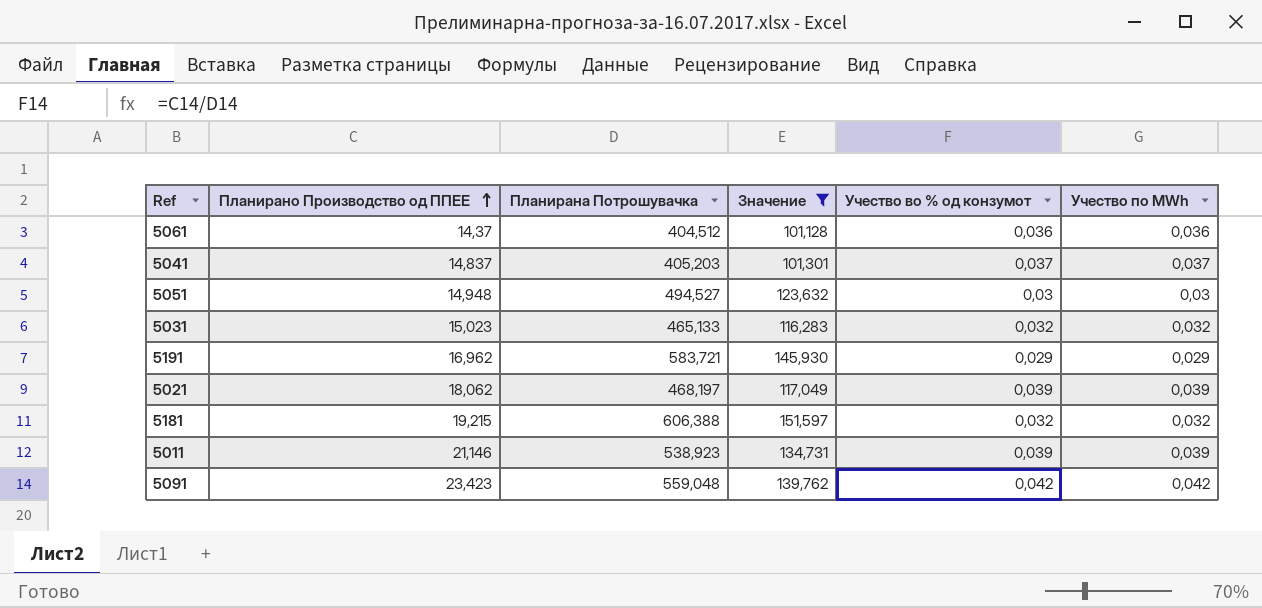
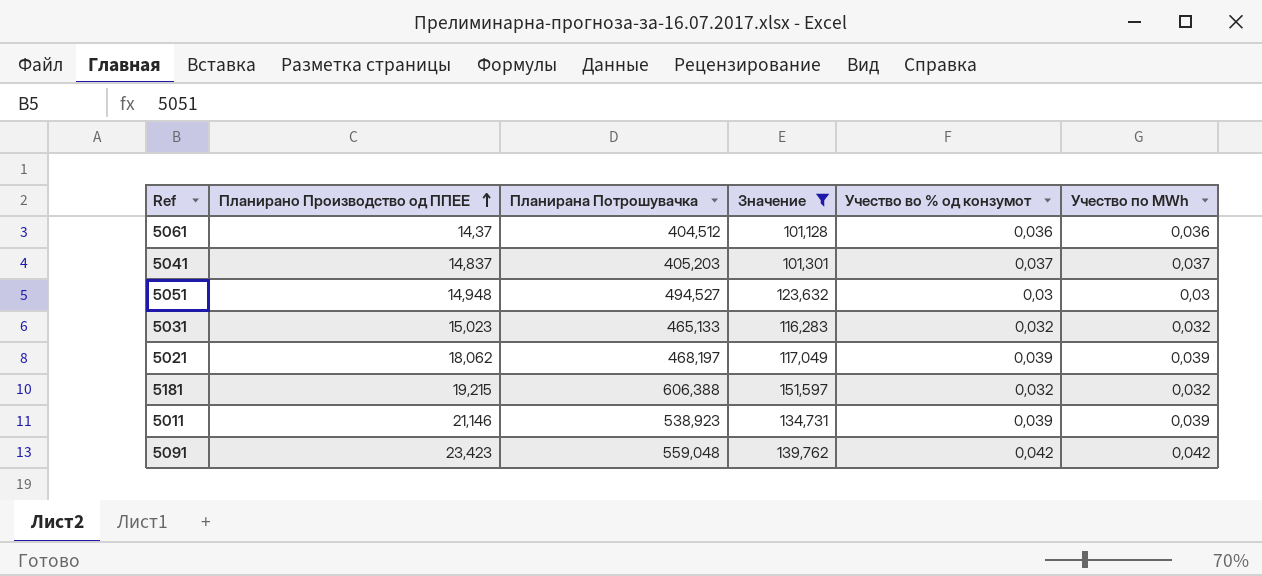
row 5191: 16,962 | 583,721 | 145,930 | 0,029 | 0,029 -> none

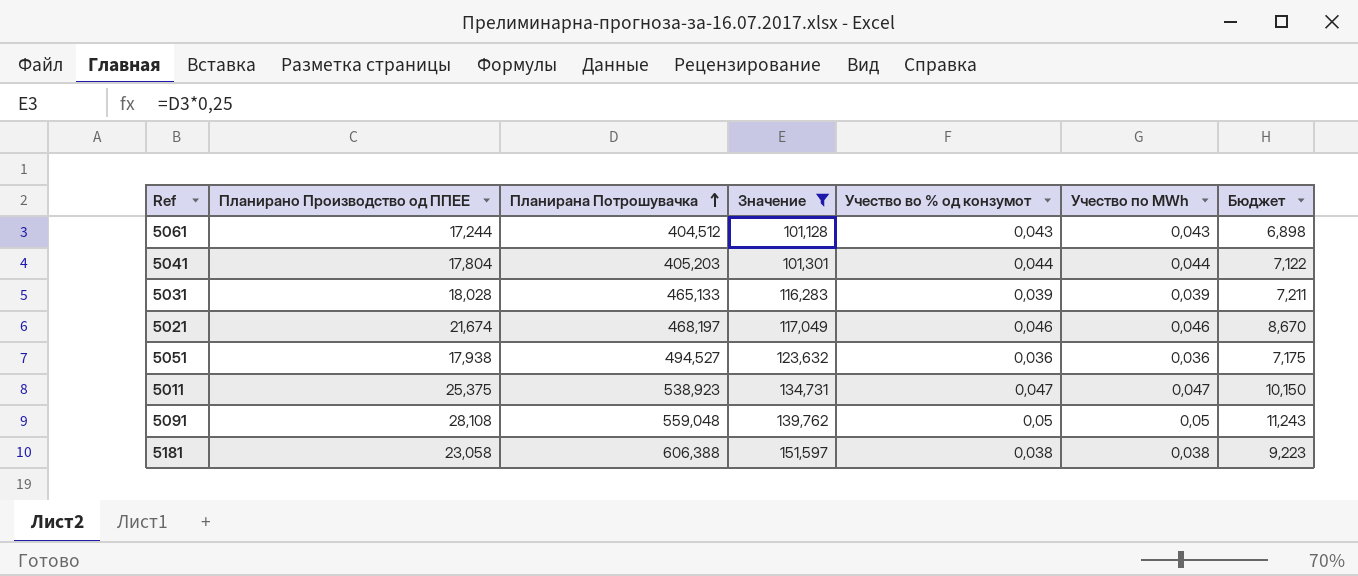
row order: Планирано Производство од ППЕЕ ascending -> Планирана Потрошувачка ascending
column Бюджет | formula: none -> [Планирано Производство од ППЕЕ] * 0,4
5061 | Планирано Производство од ППЕЕ: 14,37 -> 17,244
5061 | Учество во % од конзумот: 0,036 -> 0,043
5061 | Учество по MWh: 0,036 -> 0,043
5041 | Планирано Производство од ППЕЕ: 14,837 -> 17,804
5041 | Учество во % од конзумот: 0,037 -> 0,044
5041 | Учество по MWh: 0,037 -> 0,044
5031 | Планирано Производство од ППЕЕ: 15,023 -> 18,028
5031 | Учество во % од конзумот: 0,032 -> 0,039
5031 | Учество по MWh: 0,032 -> 0,039
5021 | Планирано Производство од ППЕЕ: 18,062 -> 21,674
5021 | Учество во % од конзумот: 0,039 -> 0,046
5021 | Учество по MWh: 0,039 -> 0,046
5051 | Планирано Производство од ППЕЕ: 14,948 -> 17,938
5051 | Учество во % од конзумот: 0,03 -> 0,036
5051 | Учество по MWh: 0,03 -> 0,036
5011 | Планирано Производство од ППЕЕ: 21,146 -> 25,375
5011 | Учество во % од конзумот: 0,039 -> 0,047
5011 | Учество по MWh: 0,039 -> 0,047
5091 | Планирано Производство од ППЕЕ: 23,423 -> 28,108
5091 | Учество во % од конзумот: 0,042 -> 0,05
5091 | Учество по MWh: 0,042 -> 0,05
5181 | Планирано Производство од ППЕЕ: 19,215 -> 23,058
5181 | Учество во % од конзумот: 0,032 -> 0,038
5181 | Учество по MWh: 0,032 -> 0,038

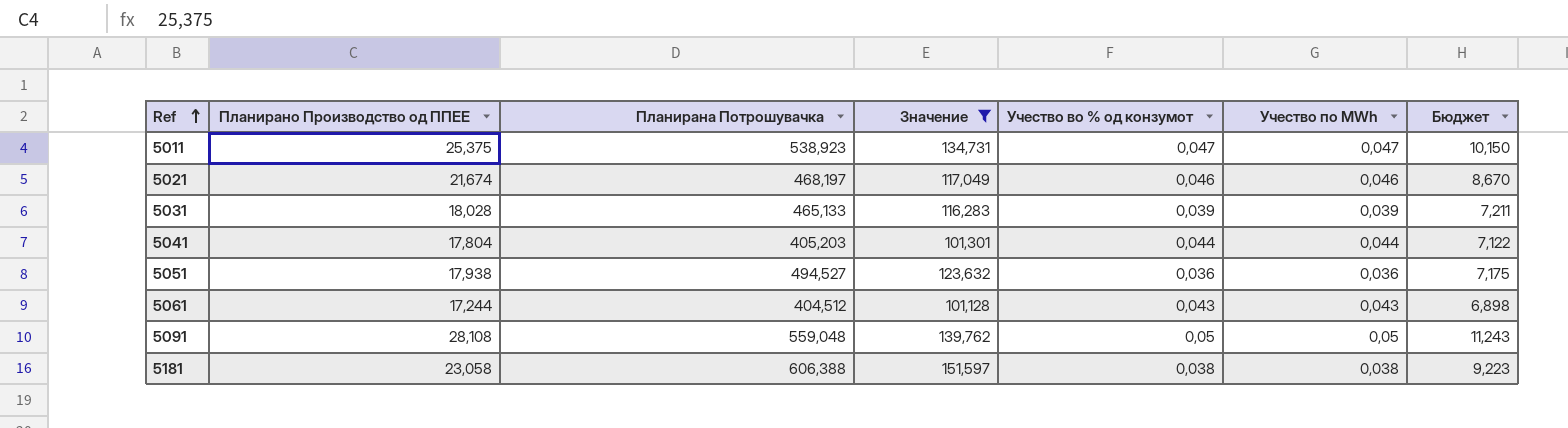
row order: Планирана Потрошувачка ascending -> Ref ascending

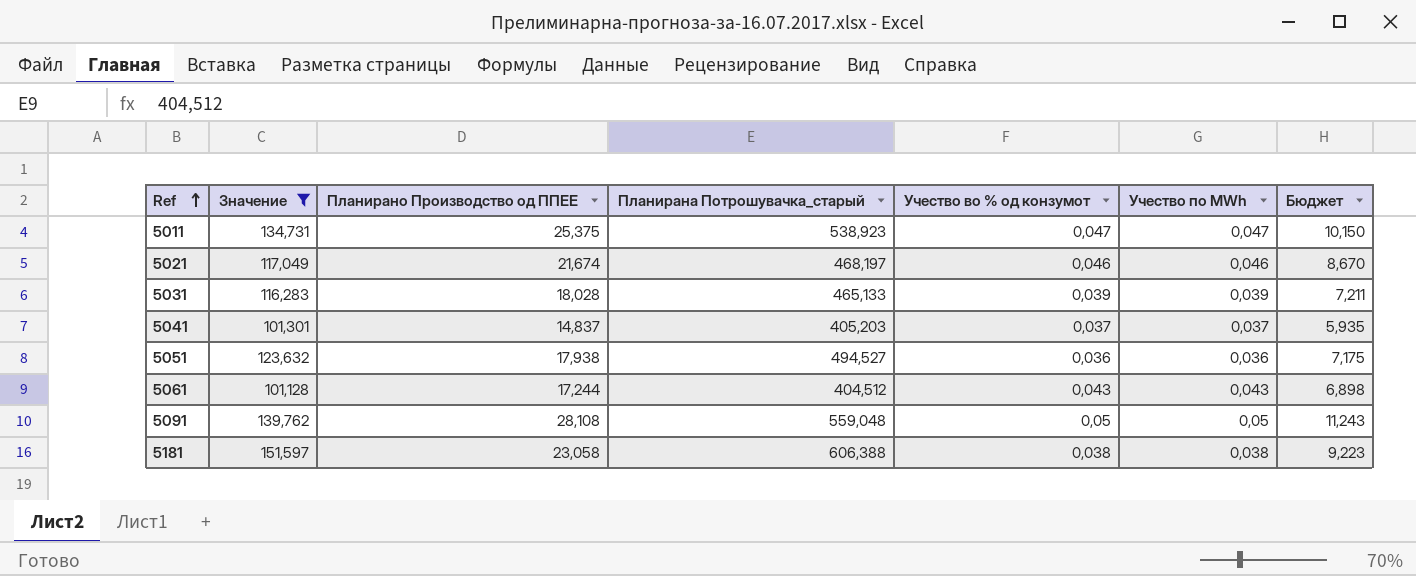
column Значение | position: 4 -> 2
column name: Планирана Потрошувачка -> Планирана Потрошувачка_старый
5041 | Планирано Производство од ППЕЕ: 17,804 -> 14,837
5041 | Учество во % од конзумот: 0,044 -> 0,037
5041 | Учество по MWh: 0,044 -> 0,037
5041 | Бюджет: 7,122 -> 5,935

